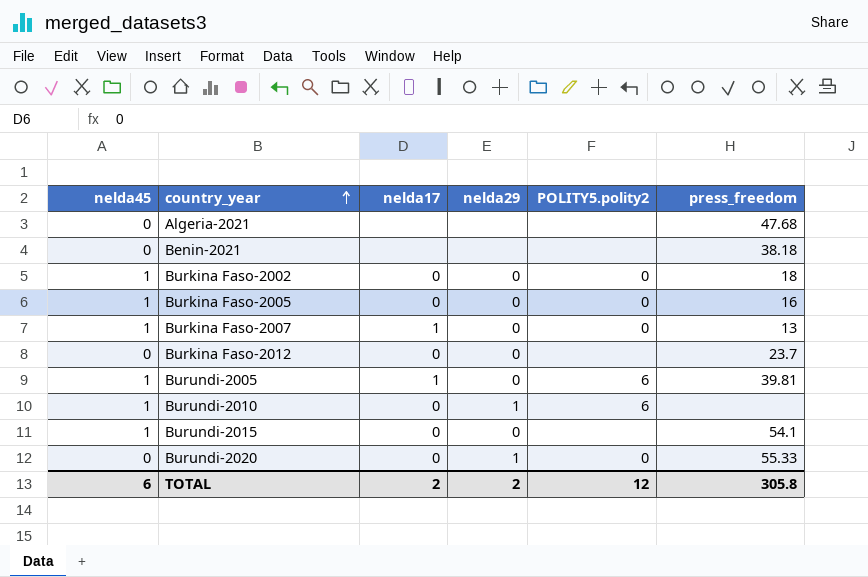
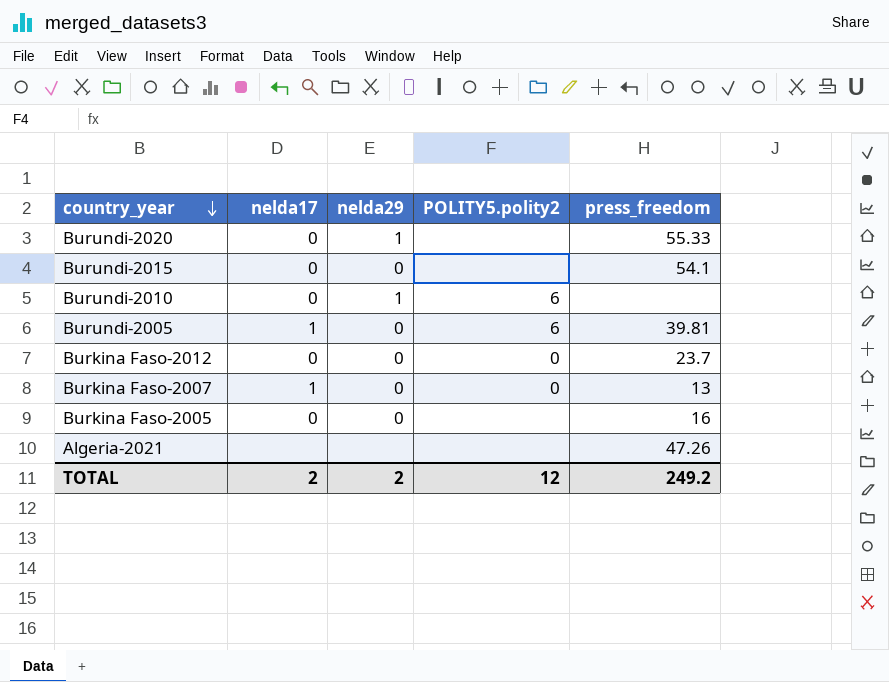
row order: country_year ascending -> country_year descending
column nelda45 | position: 1 -> none
row Benin-2021: 0 | none | none | none | 38.18 -> none
row Burkina Faso-2002: 1 | 0 | 0 | 0 | 18 -> none
Burundi-2020 | POLITY5.polity2: 0 -> none
Burkina Faso-2012 | POLITY5.polity2: none -> 0
Burkina Faso-2005 | POLITY5.polity2: 0 -> none
Algeria-2021 | press_freedom: 47.68 -> 47.26
TOTAL | press_freedom: 305.8 -> 249.2

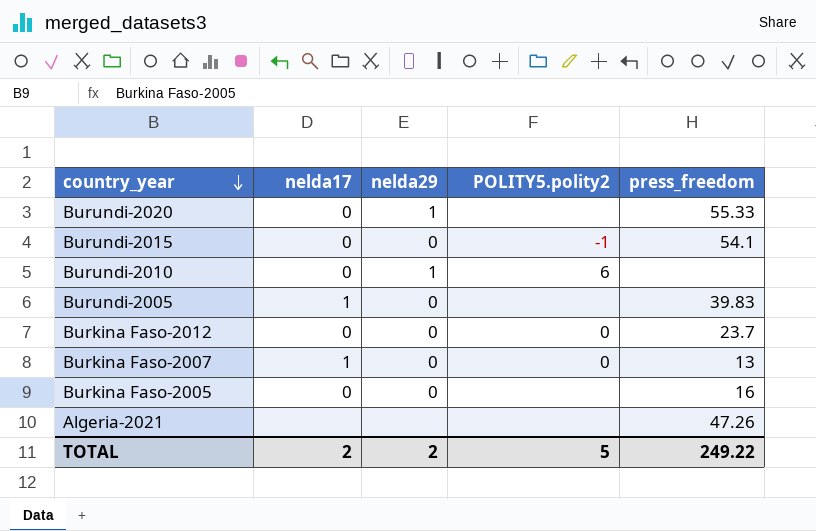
Burundi-2015 | POLITY5.polity2: none -> -1
Burundi-2005 | POLITY5.polity2: 6 -> none
Burundi-2005 | press_freedom: 39.81 -> 39.83
TOTAL | POLITY5.polity2: 12 -> 5
TOTAL | press_freedom: 249.2 -> 249.22

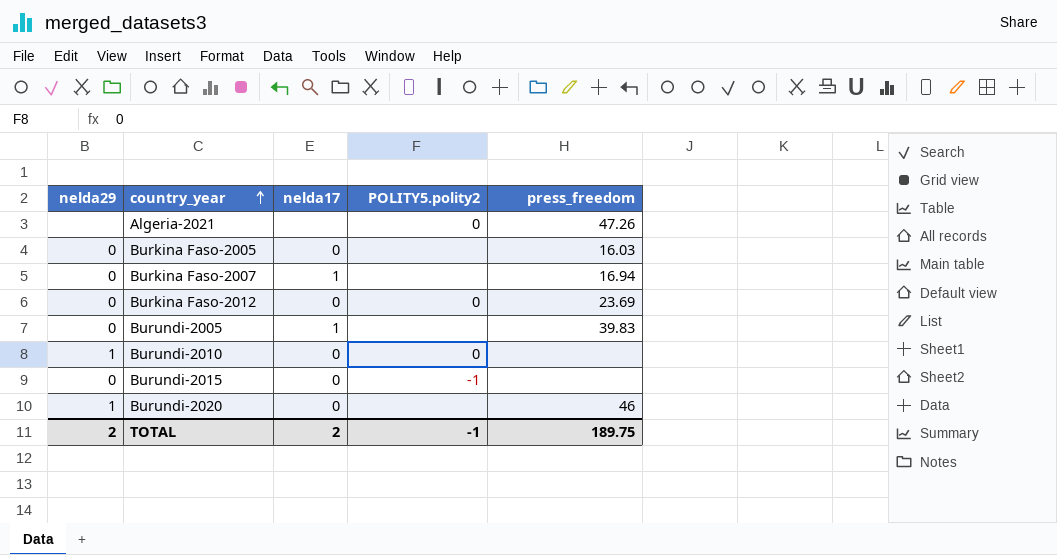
row order: country_year descending -> country_year ascending
column nelda29 | position: 3 -> 1
Algeria-2021 | POLITY5.polity2: none -> 0
Burkina Faso-2005 | press_freedom: 16 -> 16.03
Burkina Faso-2007 | POLITY5.polity2: 0 -> none
Burkina Faso-2007 | press_freedom: 13 -> 16.94
Burkina Faso-2012 | press_freedom: 23.7 -> 23.69
Burundi-2010 | POLITY5.polity2: 6 -> 0
Burundi-2015 | press_freedom: 54.1 -> none
Burundi-2020 | press_freedom: 55.33 -> 46
TOTAL | POLITY5.polity2: 5 -> -1
TOTAL | press_freedom: 249.22 -> 189.75

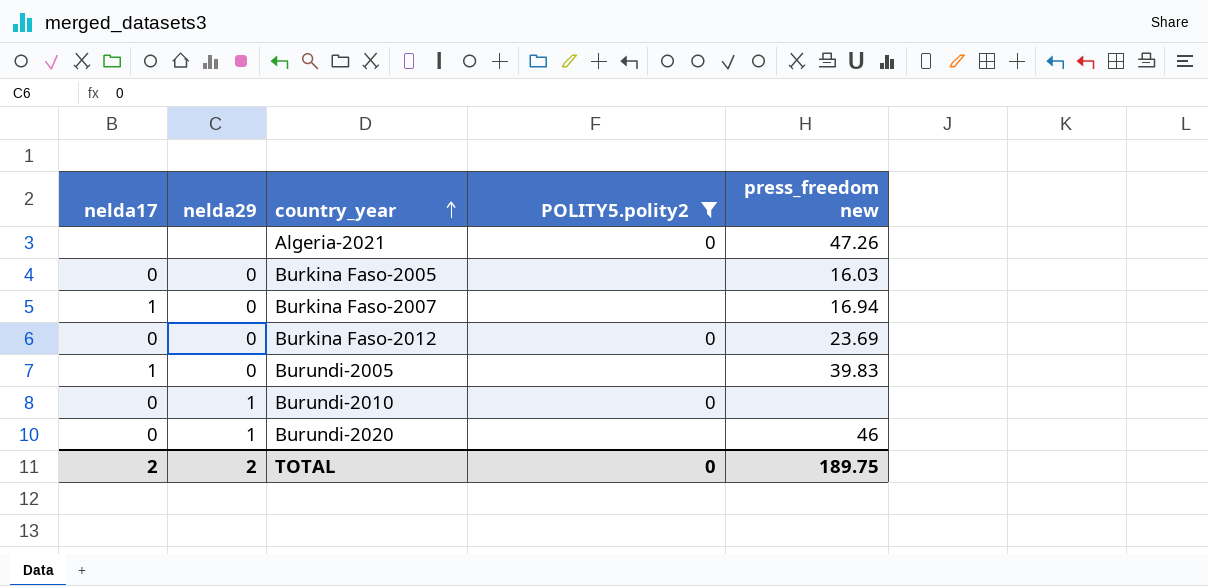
filter: none -> POLITY5.polity2 != -1
column nelda17 | position: 3 -> 1
column name: press_freedom -> press_freedom new
TOTAL | POLITY5.polity2: -1 -> 0

